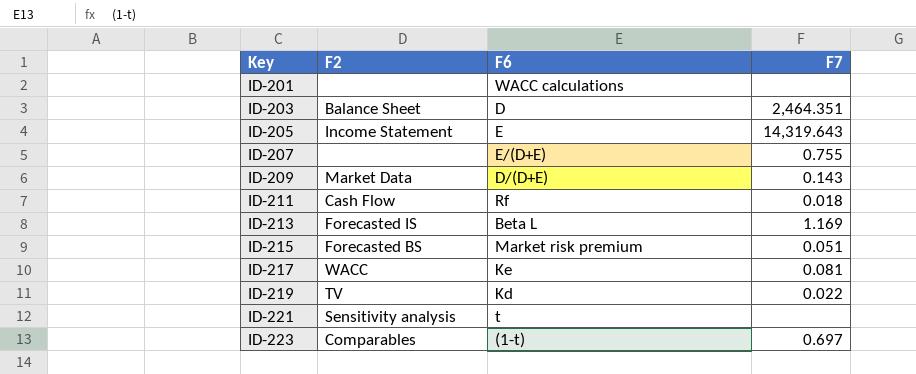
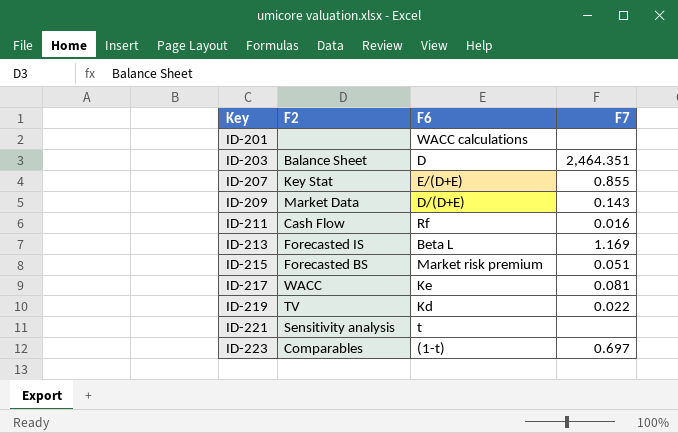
row ID-205: Income Statement | E | 14,319.643 -> none
ID-207 | F2: none -> Key Stat
ID-207 | F7: 0.755 -> 0.855
ID-211 | F7: 0.018 -> 0.016

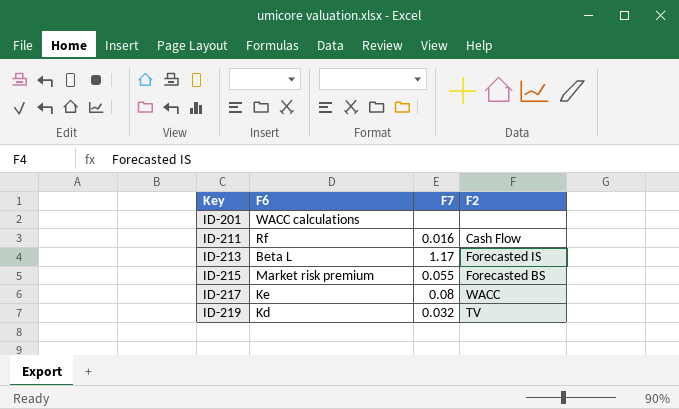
column F2 | position: 2 -> 4
row ID-203: Balance Sheet | D | 2,464.351 -> none
row ID-207: Key Stat | E/(D+E) | 0.855 -> none
row ID-209: Market Data | D/(D+E) | 0.143 -> none
row ID-221: Sensitivity analysis | t | none -> none
row ID-223: Comparables | (1-t) | 0.697 -> none
ID-213 | F7: 1.169 -> 1.17
ID-215 | F7: 0.051 -> 0.055
ID-217 | F7: 0.081 -> 0.08
ID-219 | F7: 0.022 -> 0.032

